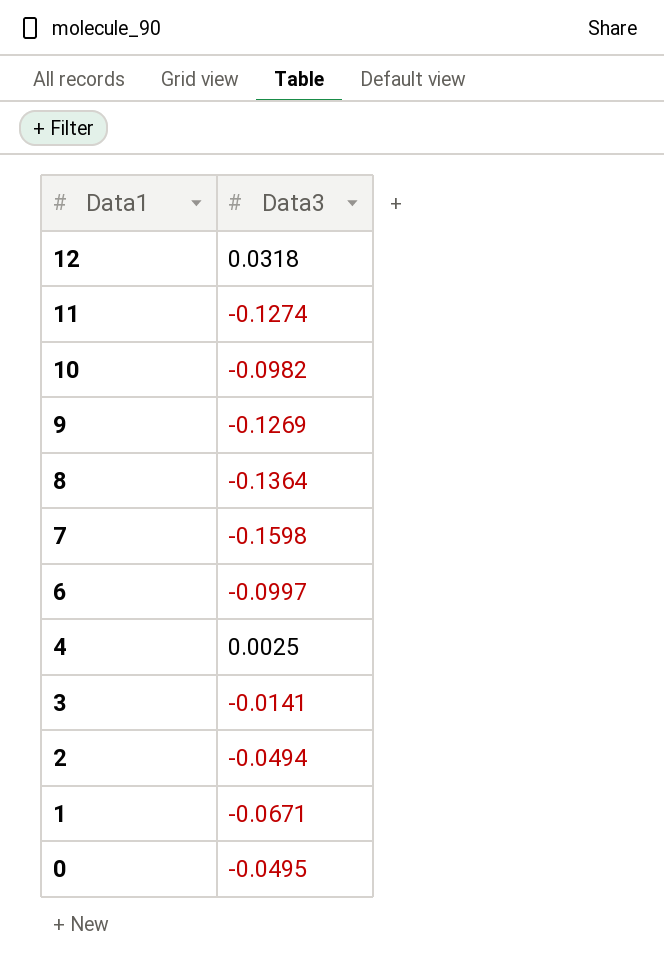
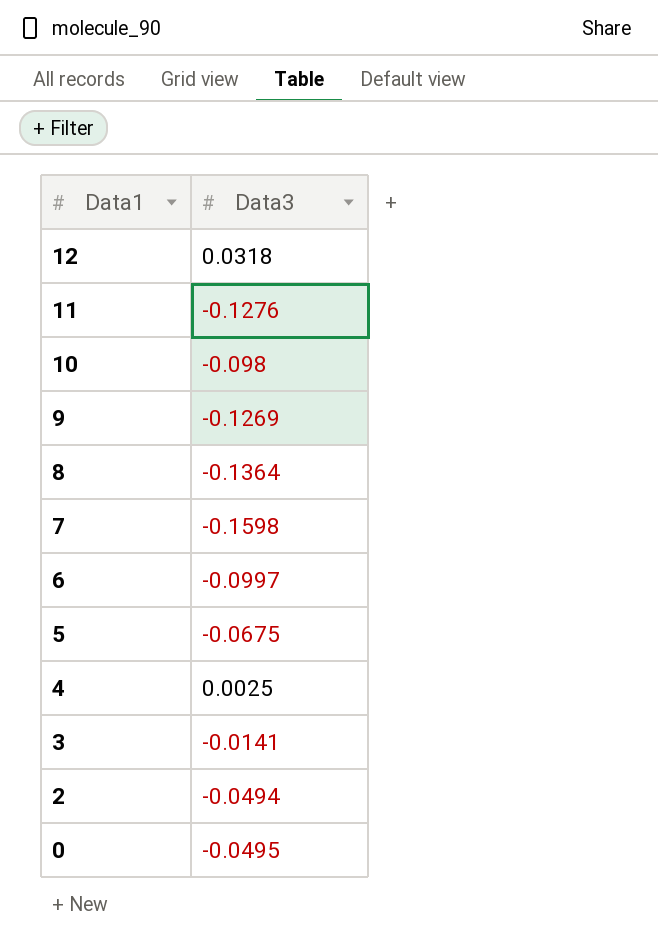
row 1: -0.0671 -> none
11 | Data3: -0.1274 -> -0.1276
10 | Data3: -0.0982 -> -0.098
row 5: none -> -0.0675

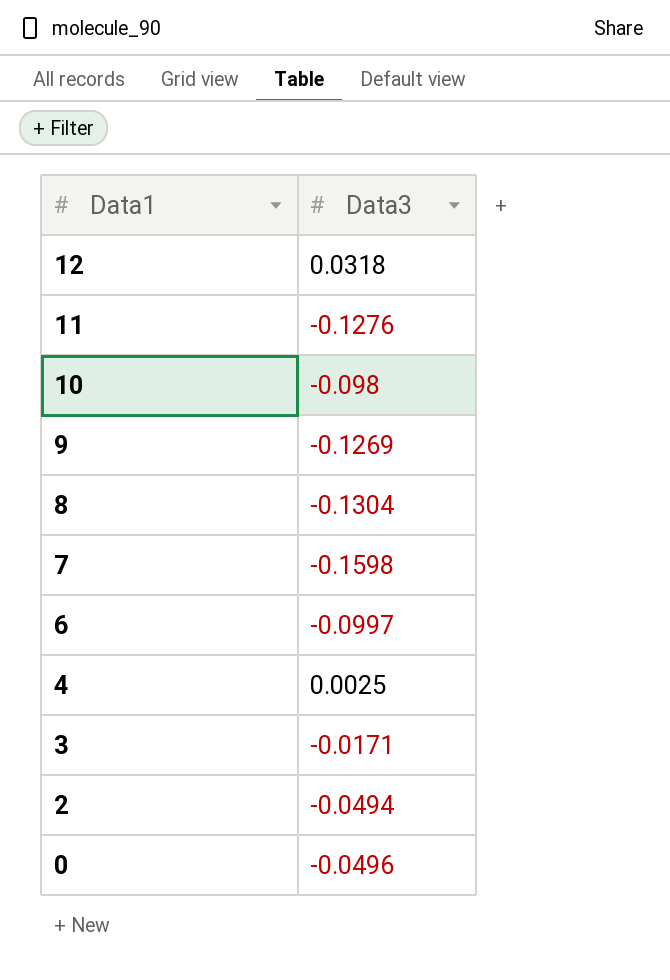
row 5: -0.0675 -> none
8 | Data3: -0.1364 -> -0.1304
3 | Data3: -0.0141 -> -0.0171
0 | Data3: -0.0495 -> -0.0496

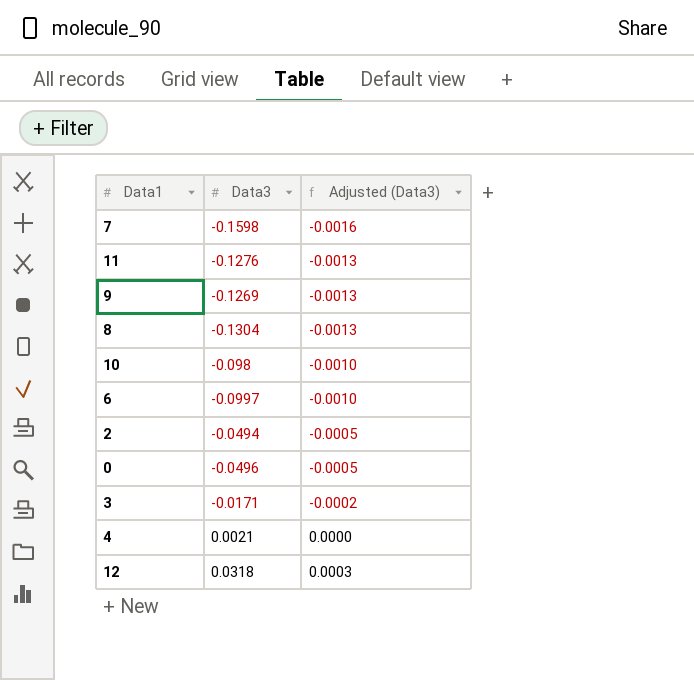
row order: Data1 descending -> Adjusted (Data3) ascending
column Adjusted (Data3) | formula: none -> [Data3] * 0.01
4 | Data3: 0.0025 -> 0.0021

